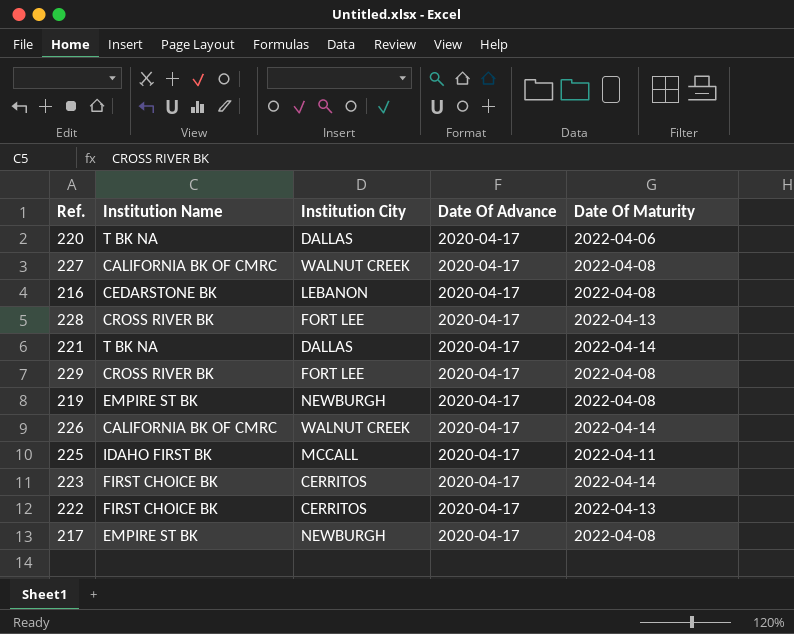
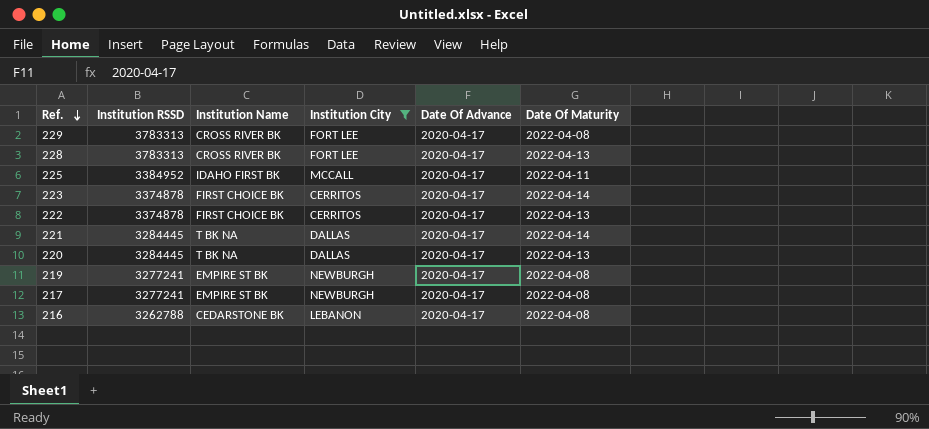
filter: none -> Institution City != WALNUT CREEK
row order: none -> Ref. descending
column Institution RSSD | position: none -> 2
220 | Date Of Maturity: 2022-04-06 -> 2022-04-13

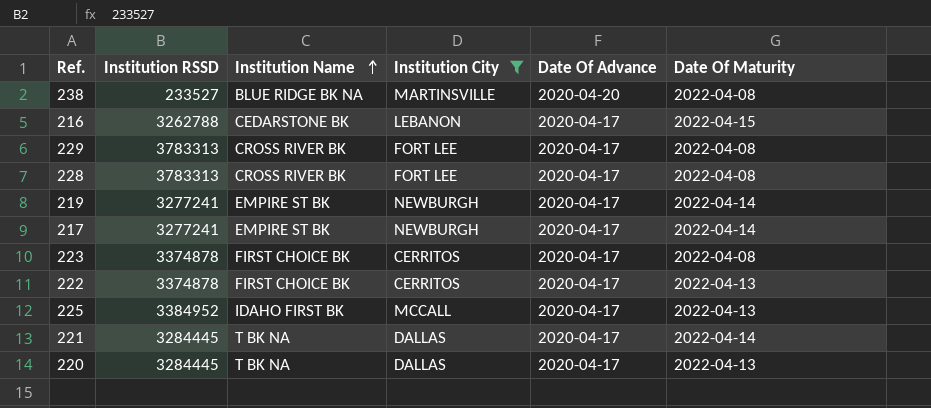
row order: Ref. descending -> Institution Name ascending
row 238: none -> 233527 | BLUE RIDGE BK NA | MARTINSVILLE | 2020-04-20 | 2022-04-08
216 | Date Of Maturity: 2022-04-08 -> 2022-04-15
228 | Date Of Maturity: 2022-04-13 -> 2022-04-08
219 | Date Of Maturity: 2022-04-08 -> 2022-04-14
217 | Date Of Maturity: 2022-04-08 -> 2022-04-14
223 | Date Of Maturity: 2022-04-14 -> 2022-04-08
225 | Date Of Maturity: 2022-04-11 -> 2022-04-13

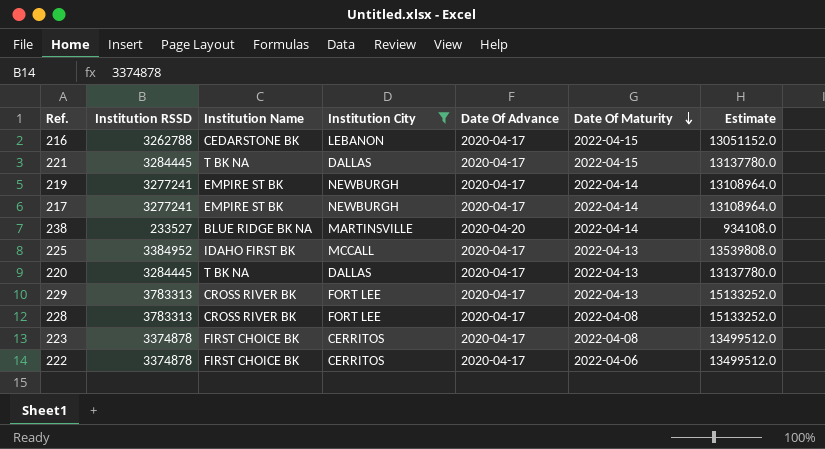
row order: Institution Name ascending -> Date Of Maturity descending
column Estimate | formula: none -> [Institution RSSD] * 4
221 | Date Of Maturity: 2022-04-14 -> 2022-04-15
238 | Date Of Maturity: 2022-04-08 -> 2022-04-14
229 | Date Of Maturity: 2022-04-08 -> 2022-04-13
222 | Date Of Maturity: 2022-04-13 -> 2022-04-06

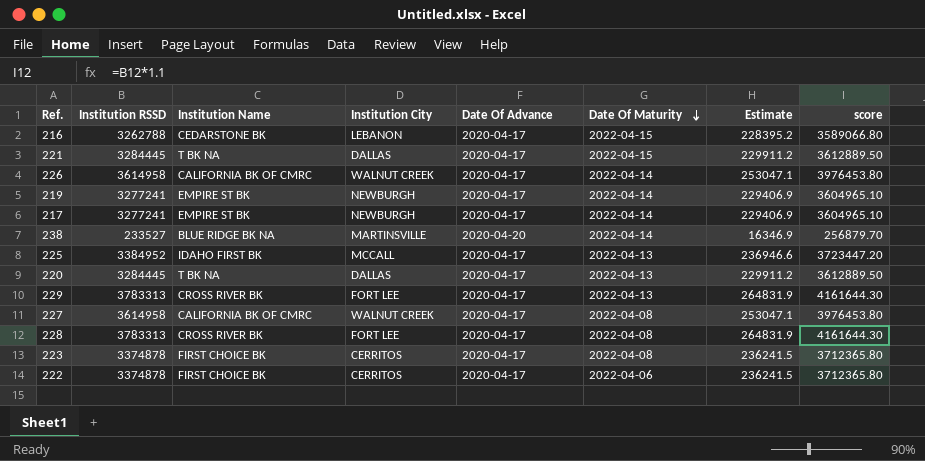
filter: Institution City != WALNUT CREEK -> none
column Estimate | formula: [Institution RSSD] * 4 -> [Institution RSSD] * 0.07
column score | formula: none -> [Institution RSSD] * 1.1

